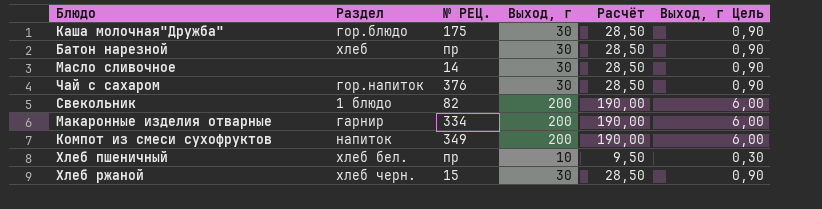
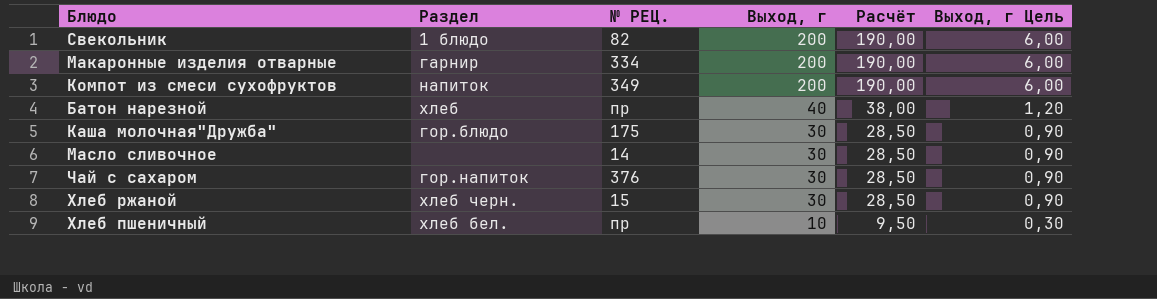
row order: none -> Выход, г descending
Батон нарезной | Выход, г: 30 -> 40
Батон нарезной | Расчёт: 28,50 -> 38,00
Батон нарезной | Выход, г Цель: 0,90 -> 1,20

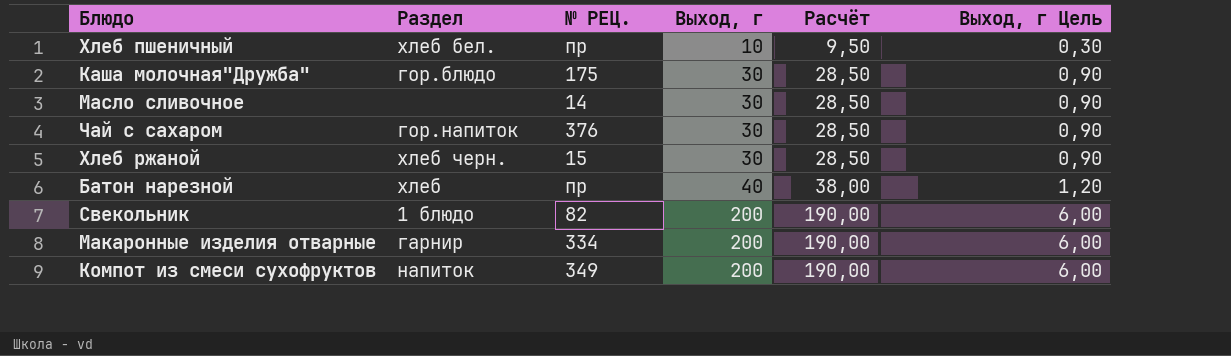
row order: Выход, г descending -> Выход, г ascending

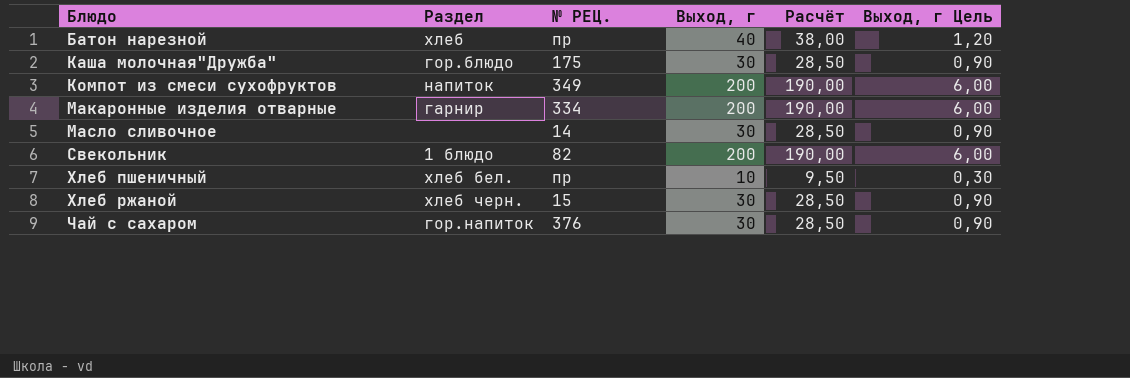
row order: Выход, г ascending -> Блюдо ascending

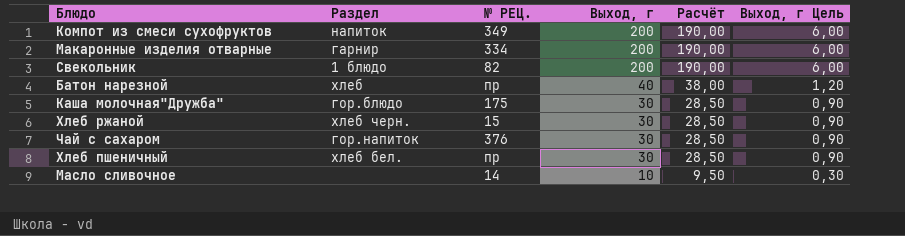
row order: Блюдо ascending -> Выход, г descending
Хлеб пшеничный | Выход, г: 10 -> 30
Хлеб пшеничный | Расчёт: 9,50 -> 28,50
Хлеб пшеничный | Выход, г Цель: 0,30 -> 0,90
Масло сливочное | Выход, г: 30 -> 10
Масло сливочное | Расчёт: 28,50 -> 9,50
Масло сливочное | Выход, г Цель: 0,90 -> 0,30

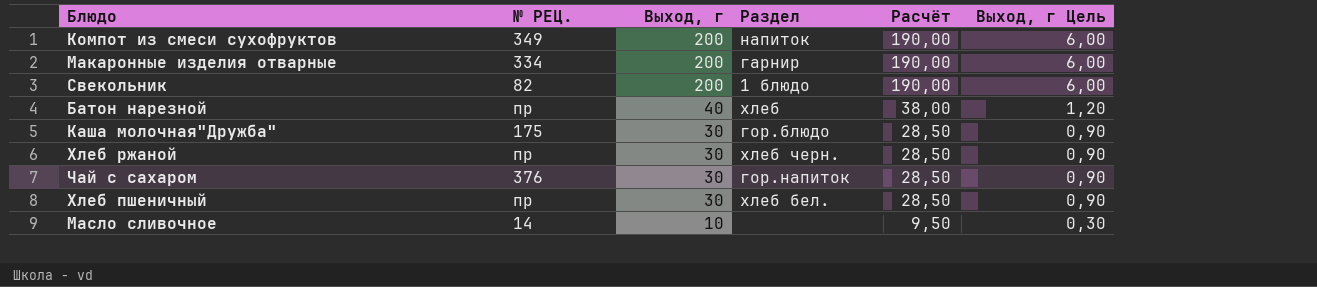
column Раздел | position: 2 -> 4
Хлеб ржаной | № РЕЦ.: 15 -> пр

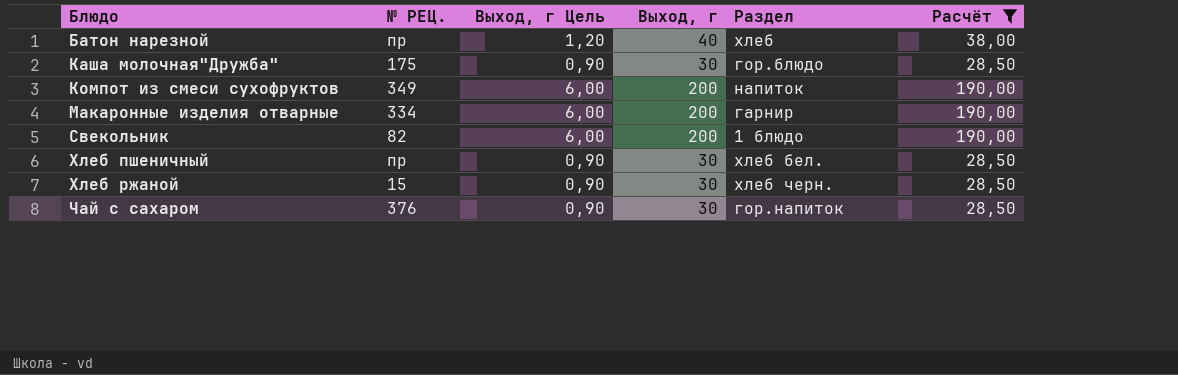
filter: none -> Расчёт != 9,50
row order: Выход, г descending -> Блюдо ascending
column Выход, г Цель | position: 6 -> 3
Хлеб ржаной | № РЕЦ.: пр -> 15

